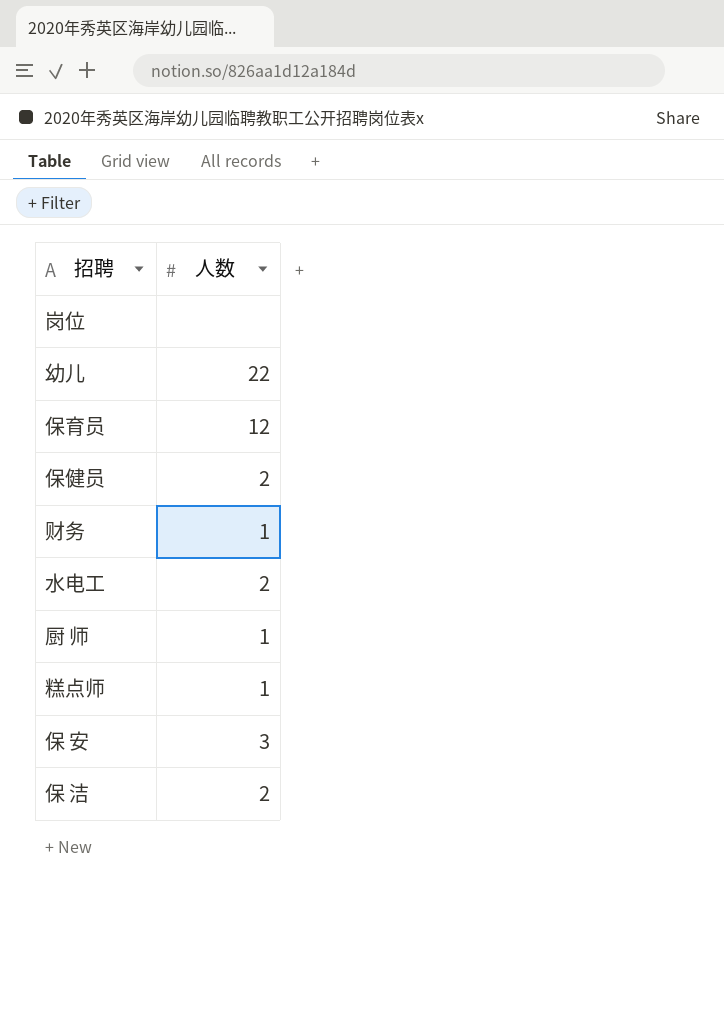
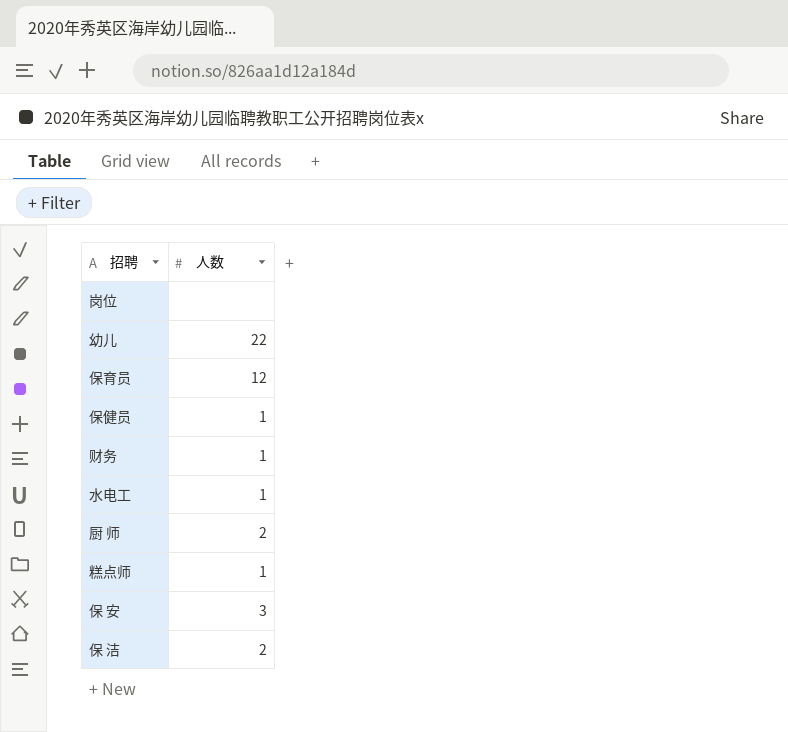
保健员 | 人数: 2 -> 1
水电工 | 人数: 2 -> 1
厨 师 | 人数: 1 -> 2

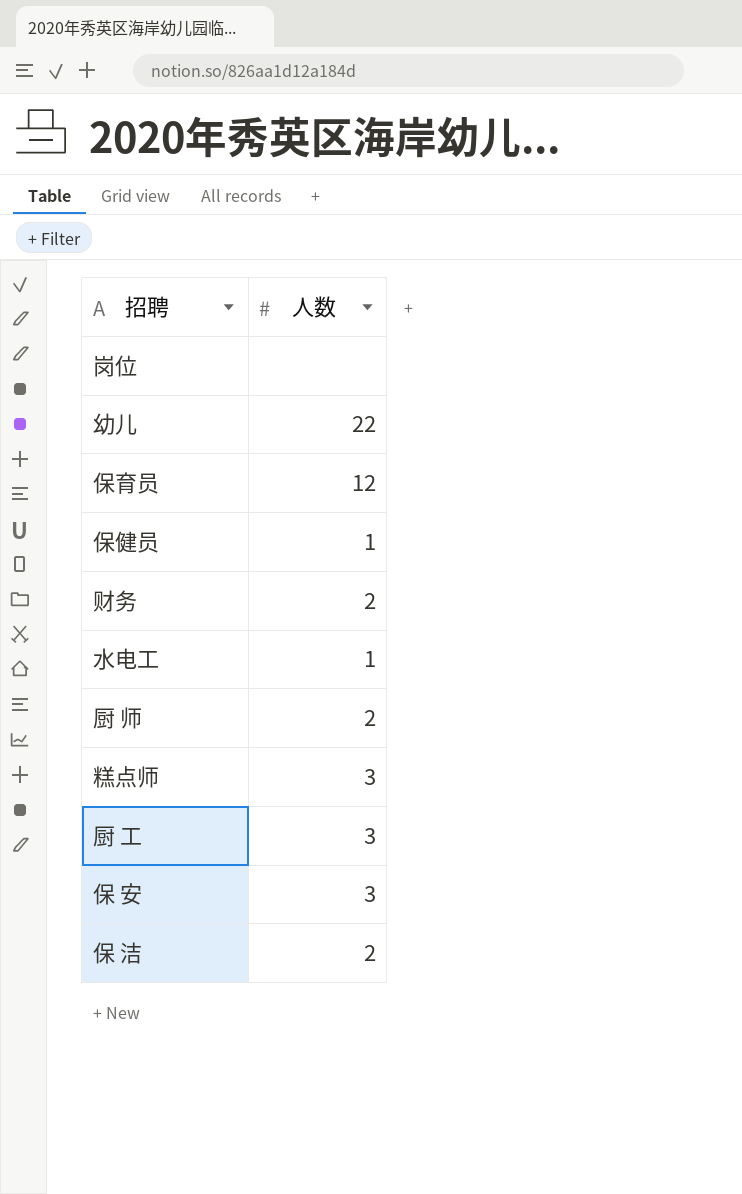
财务 | 人数: 1 -> 2
糕点师 | 人数: 1 -> 3
row 厨 工: none -> 3

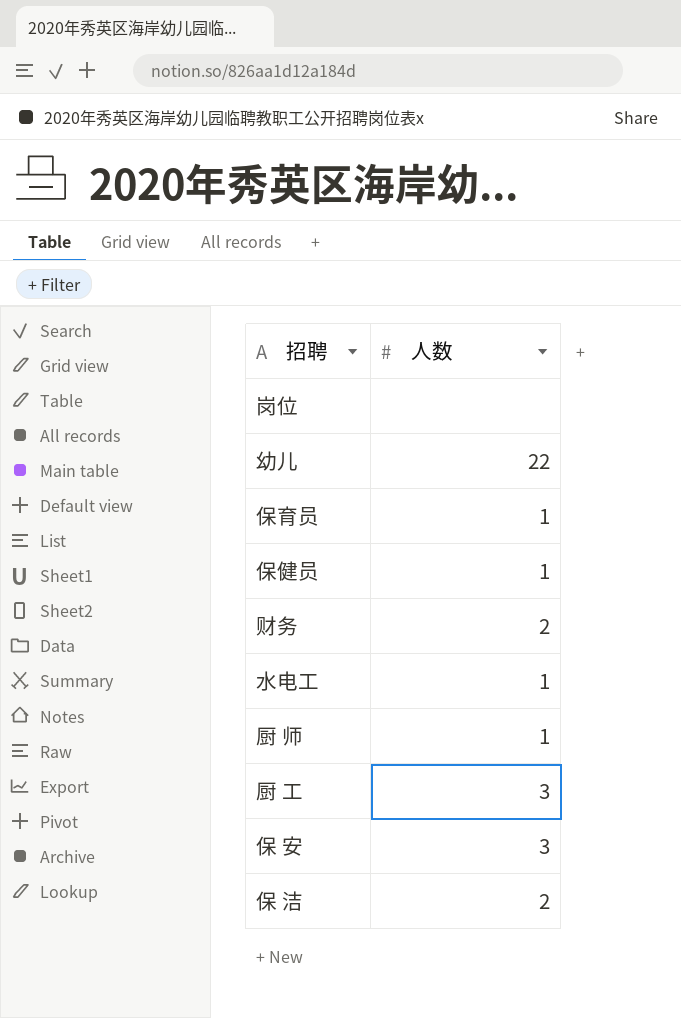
row 糕点师: 3 -> none
保育员 | 人数: 12 -> 1
厨 师 | 人数: 2 -> 1

